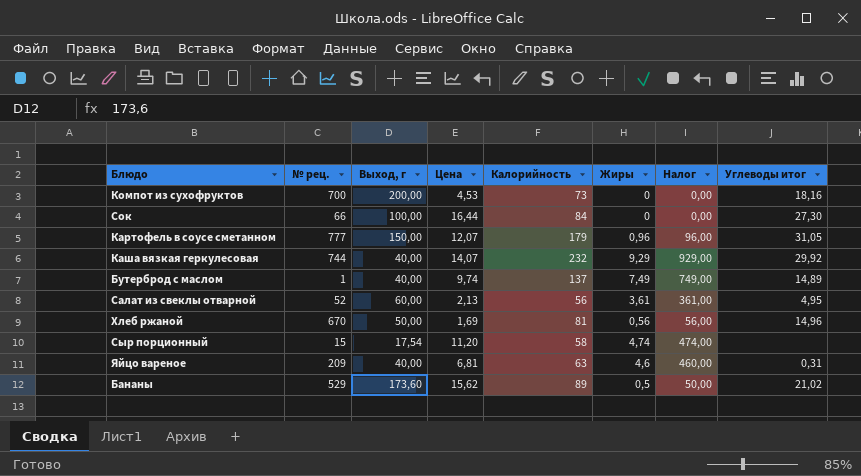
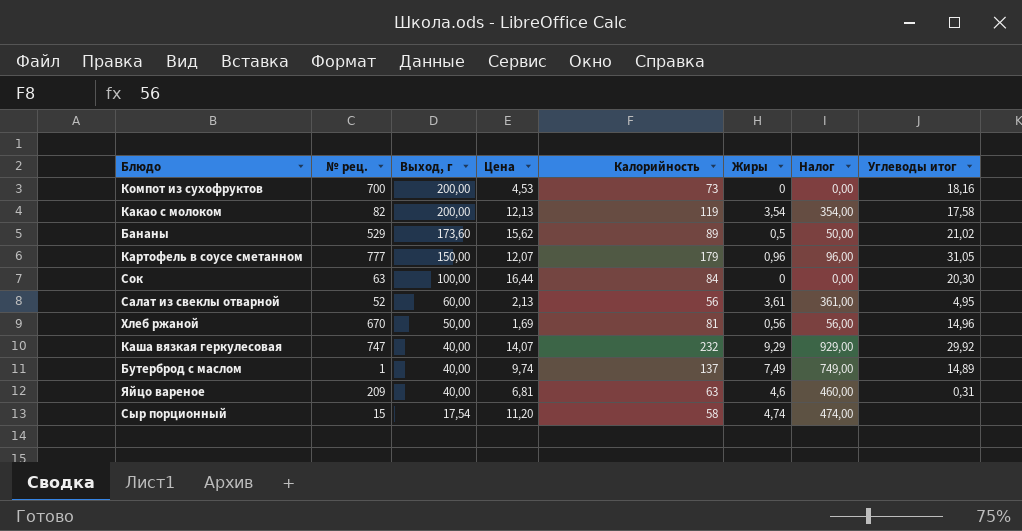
row order: none -> Выход, г descending
row Какао с молоком: none -> 82 | 200,00 | 12,13 | 119 | 3,54 | 354,00 | 17,58
Сок | № рец.: 66 -> 63
Сок | Углеводы итог: 27,30 -> 20,30
Каша вязкая геркулесовая | № рец.: 744 -> 747

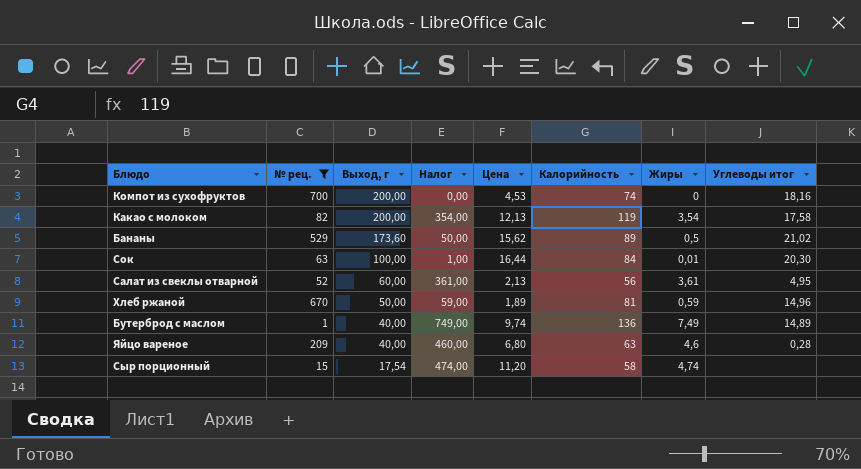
filter: none -> № рец. <= 700
column Налог | position: 7 -> 4
Компот из сухофруктов | Калорийность: 73 -> 74
Сок | Налог: 0,00 -> 1,00
Сок | Жиры: 0 -> 0,01
Хлеб ржаной | Налог: 56,00 -> 59,00
Хлеб ржаной | Цена: 1,69 -> 1,89
Хлеб ржаной | Жиры: 0,56 -> 0,59
Бутерброд с маслом | Калорийность: 137 -> 136
Яйцо вареное | Цена: 6,81 -> 6,80
Яйцо вареное | Углеводы итог: 0,31 -> 0,28

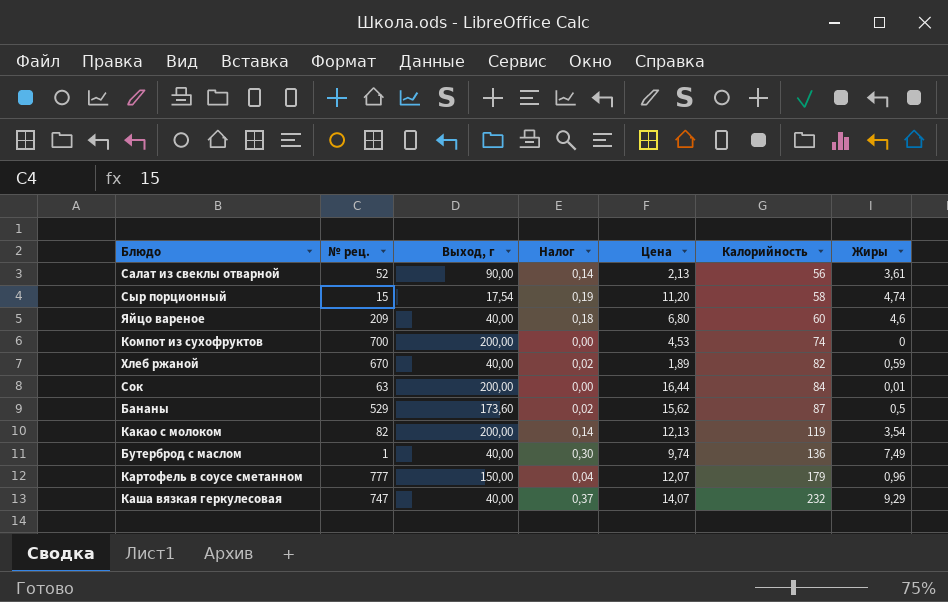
filter: № рец. <= 700 -> none
row order: Выход, г descending -> Калорийность ascending
column Углеводы итог | position: 8 -> none
column Налог | formula: [Жиры] * 100 -> [Жиры] * 0,04
Салат из свеклы отварной | Выход, г: 60,00 -> 90,00
Яйцо вареное | Калорийность: 63 -> 60
Хлеб ржаной | Выход, г: 50,00 -> 40,00
Хлеб ржаной | Калорийность: 81 -> 82
Сок | Выход, г: 100,00 -> 200,00
Бананы | Калорийность: 89 -> 87

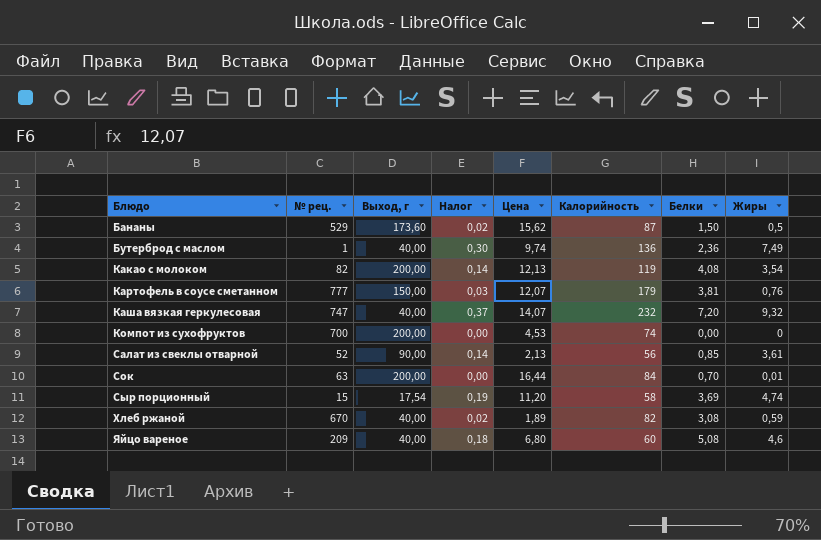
row order: Калорийность ascending -> Блюдо ascending
column Белки | position: none -> 7
Картофель в соусе сметанном | Налог: 0,04 -> 0,03
Картофель в соусе сметанном | Жиры: 0,96 -> 0,76
Каша вязкая геркулесовая | Жиры: 9,29 -> 9,32

